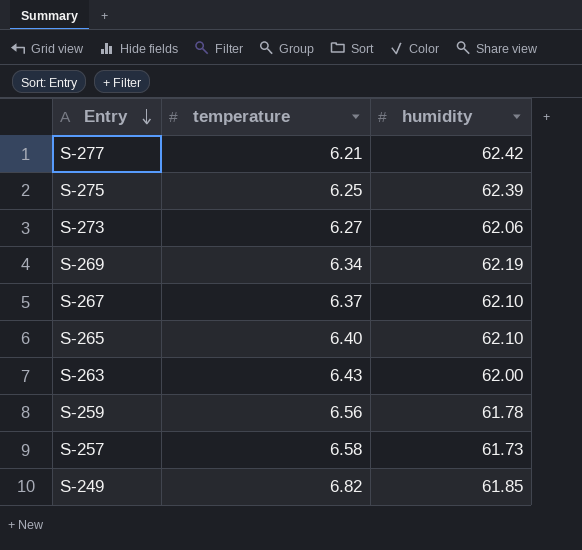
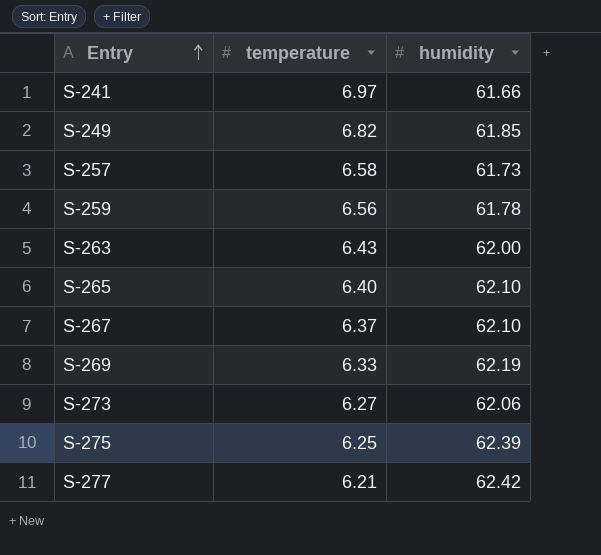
row order: Entry descending -> Entry ascending
row S-241: none -> 6.97 | 61.66
S-269 | temperature: 6.34 -> 6.33

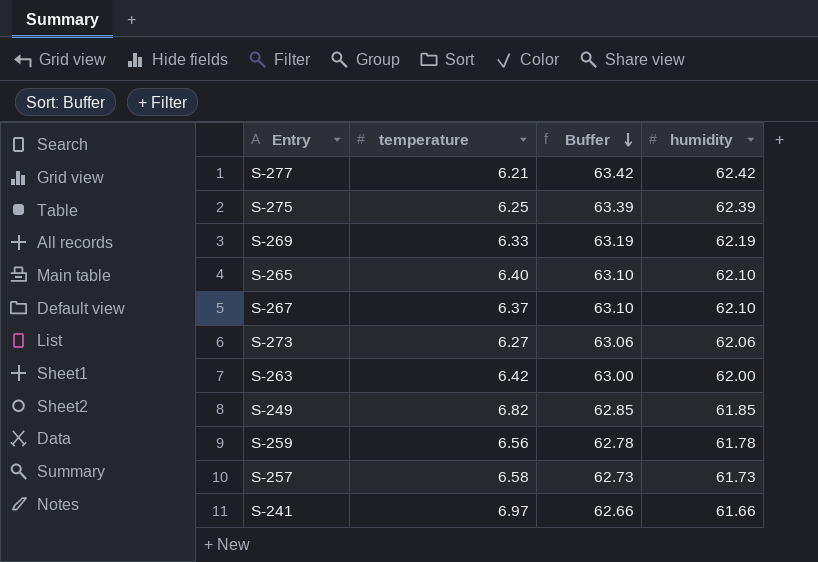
row order: Entry ascending -> Buffer descending
column Buffer | formula: none -> [humidity] + 1
S-263 | temperature: 6.43 -> 6.42

